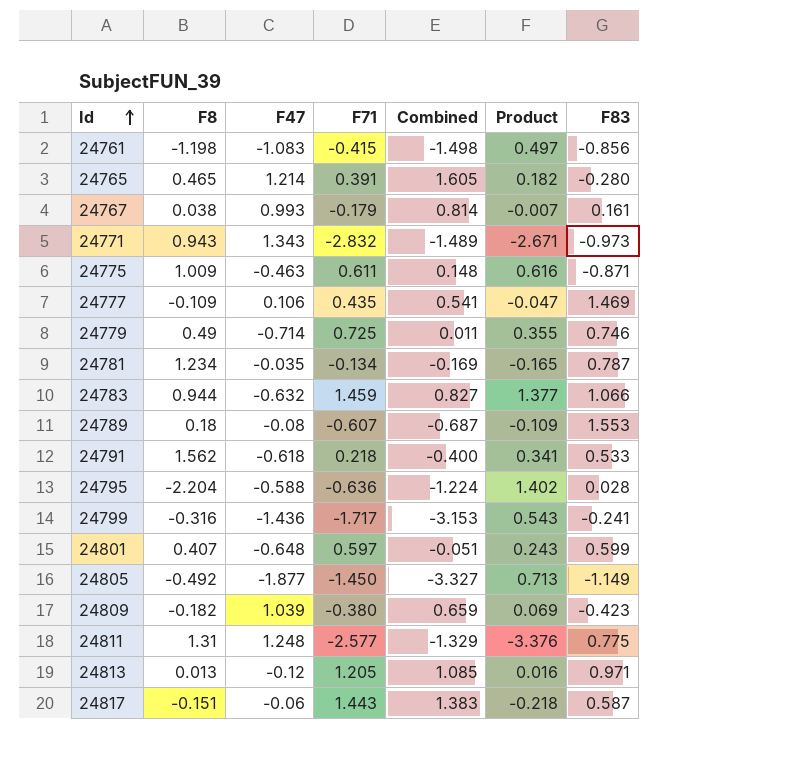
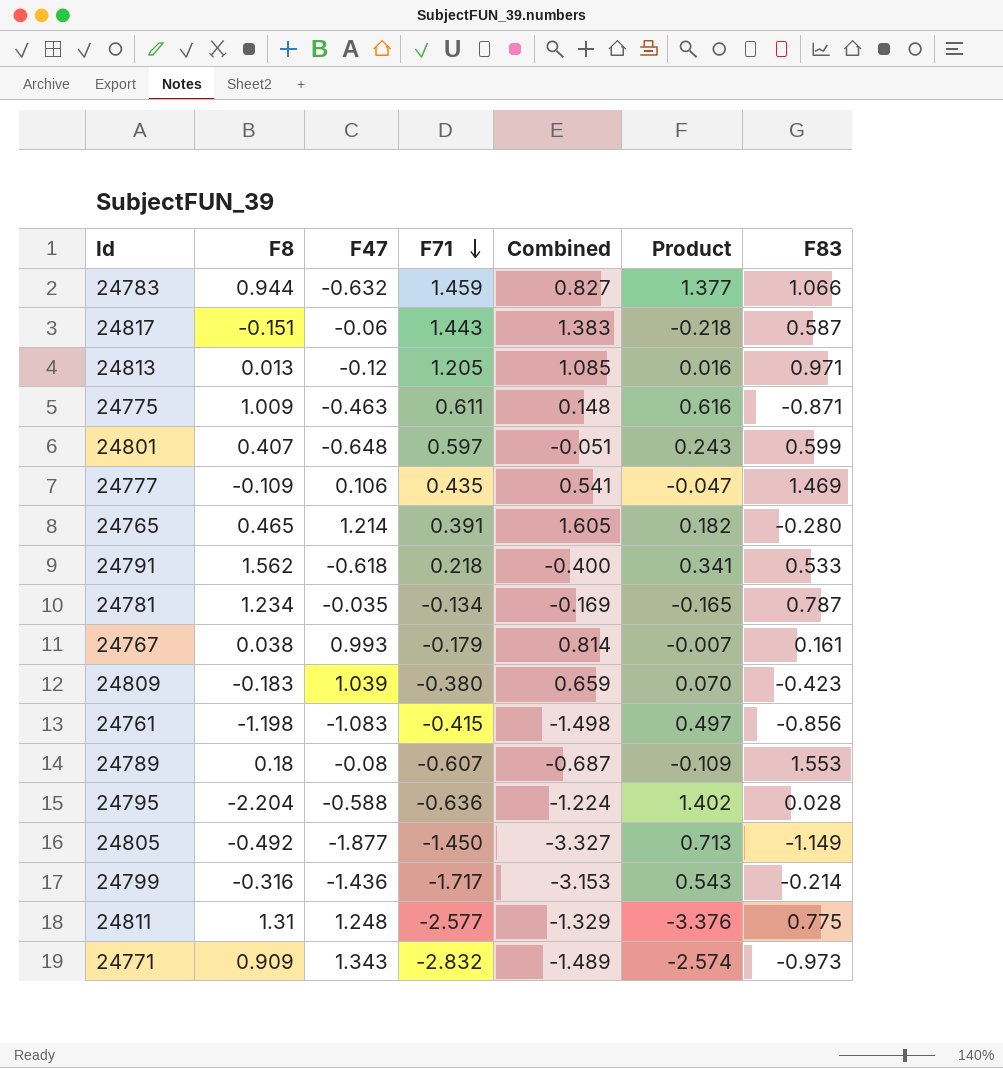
row order: Id ascending -> F71 descending
row 24779: 0.49 | -0.714 | 0.725 | 0.011 | 0.355 | 0.746 -> none
24809 | F8: -0.182 -> -0.183
24809 | Product: 0.069 -> 0.070
24799 | F83: -0.241 -> -0.214
24771 | F8: 0.943 -> 0.909
24771 | Product: -2.671 -> -2.574

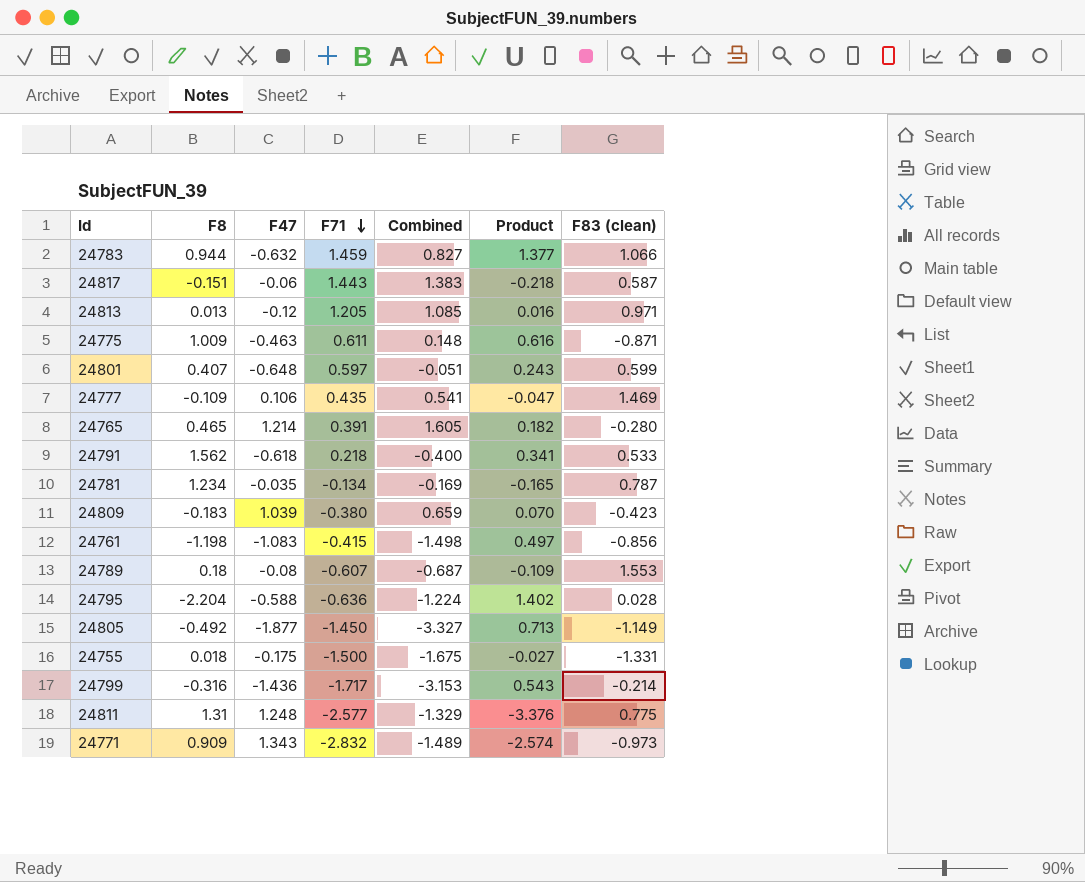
column name: F83 -> F83 (clean)
row 24767: 0.038 | 0.993 | -0.179 | 0.814 | -0.007 | 0.161 -> none
row 24755: none -> 0.018 | -0.175 | -1.500 | -1.675 | -0.027 | -1.331

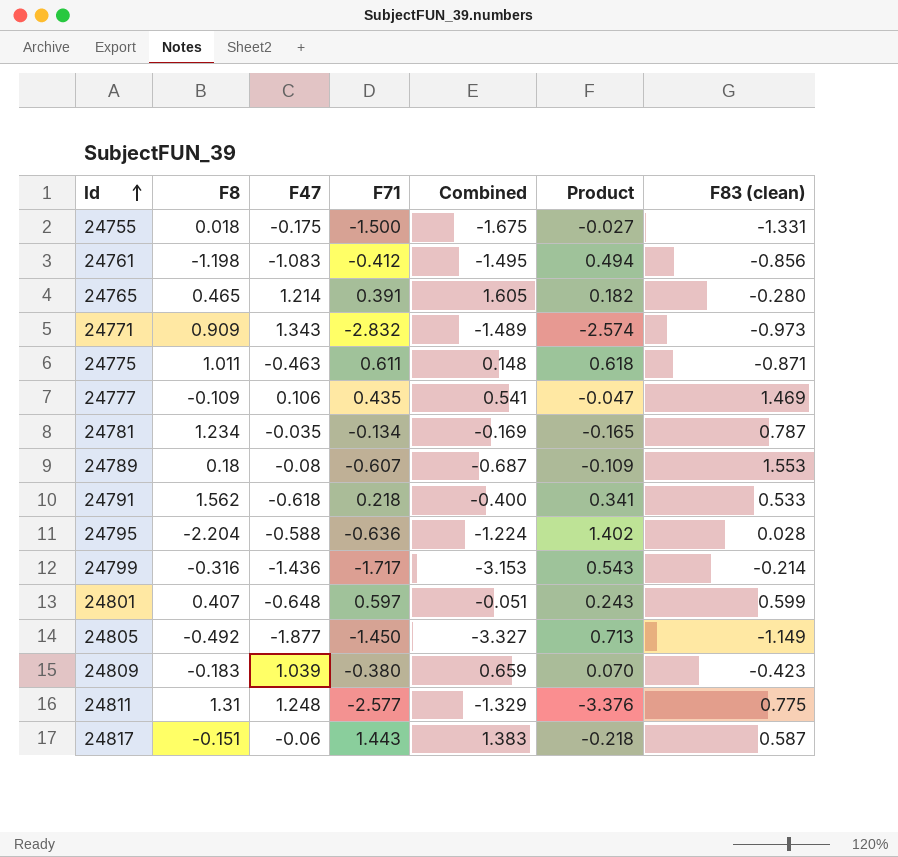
row order: F71 descending -> Id ascending
row 24783: 0.944 | -0.632 | 1.459 | 0.827 | 1.377 | 1.066 -> none
row 24813: 0.013 | -0.12 | 1.205 | 1.085 | 0.016 | 0.971 -> none
24761 | F71: -0.415 -> -0.412
24761 | Combined: -1.498 -> -1.495
24761 | Product: 0.497 -> 0.494
24775 | F8: 1.009 -> 1.011
24775 | Product: 0.616 -> 0.618

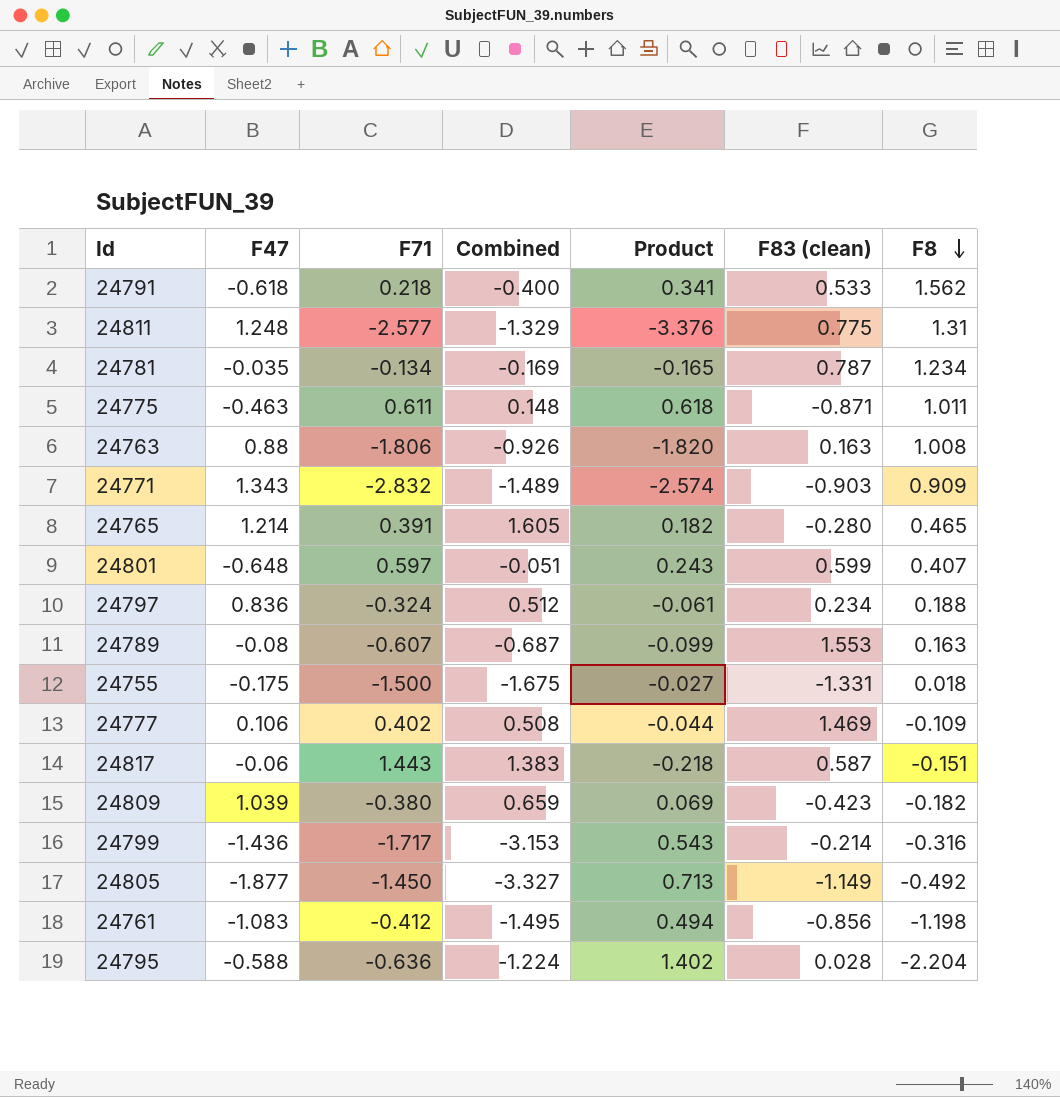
row order: Id ascending -> F8 descending
column F8 | position: 2 -> 7
row 24763: none -> 0.88 | -1.806 | -0.926 | -1.820 | 0.163 | 1.008
24771 | F83 (clean): -0.973 -> -0.903
row 24797: none -> 0.836 | -0.324 | 0.512 | -0.061 | 0.234 | 0.188
24789 | Product: -0.109 -> -0.099
24789 | F8: 0.18 -> 0.163
24777 | F71: 0.435 -> 0.402
24777 | Combined: 0.541 -> 0.508
24777 | Product: -0.047 -> -0.044
24809 | Product: 0.070 -> 0.069
24809 | F8: -0.183 -> -0.182

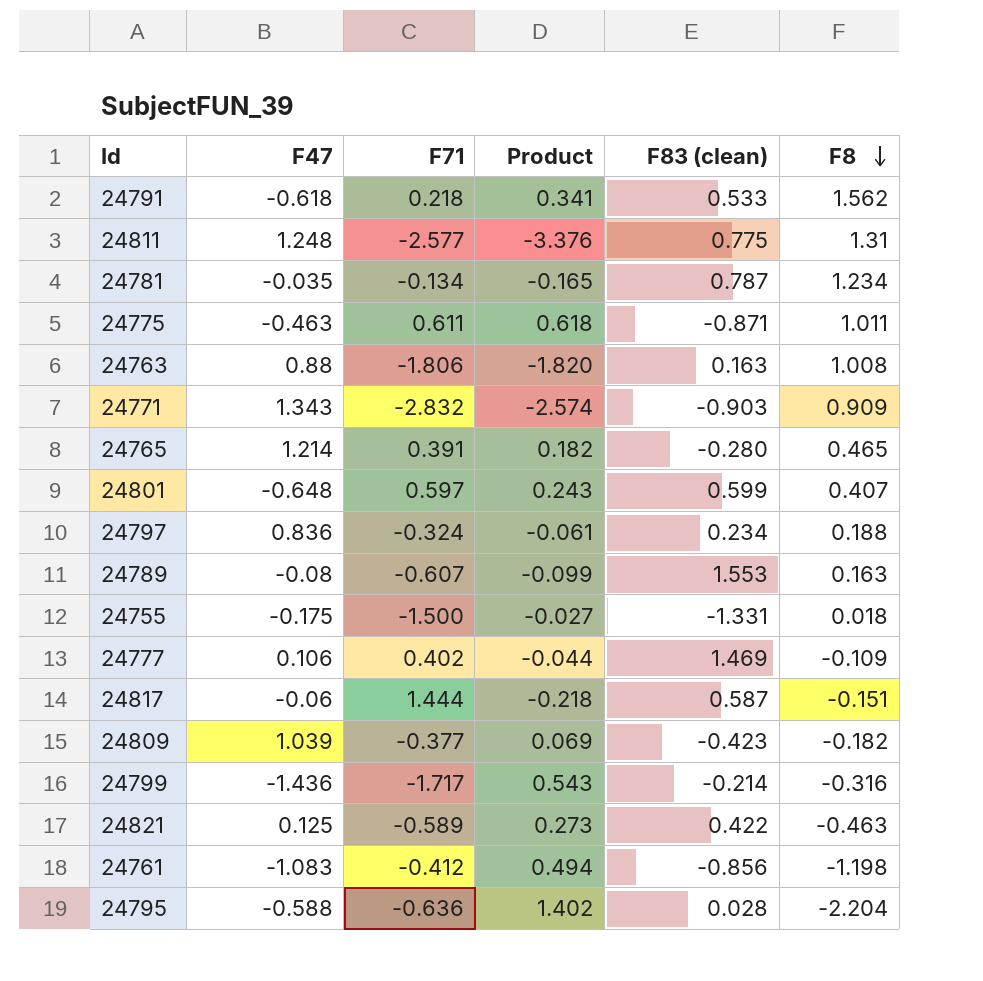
column Combined | formula: [F47] + [F71] -> none
row 24805: -1.877 | -1.450 | -3.327 | 0.713 | -1.149 | -0.492 -> none
24817 | F71: 1.443 -> 1.444
24809 | F71: -0.380 -> -0.377
row 24821: none -> 0.125 | -0.589 | 0.273 | 0.422 | -0.463

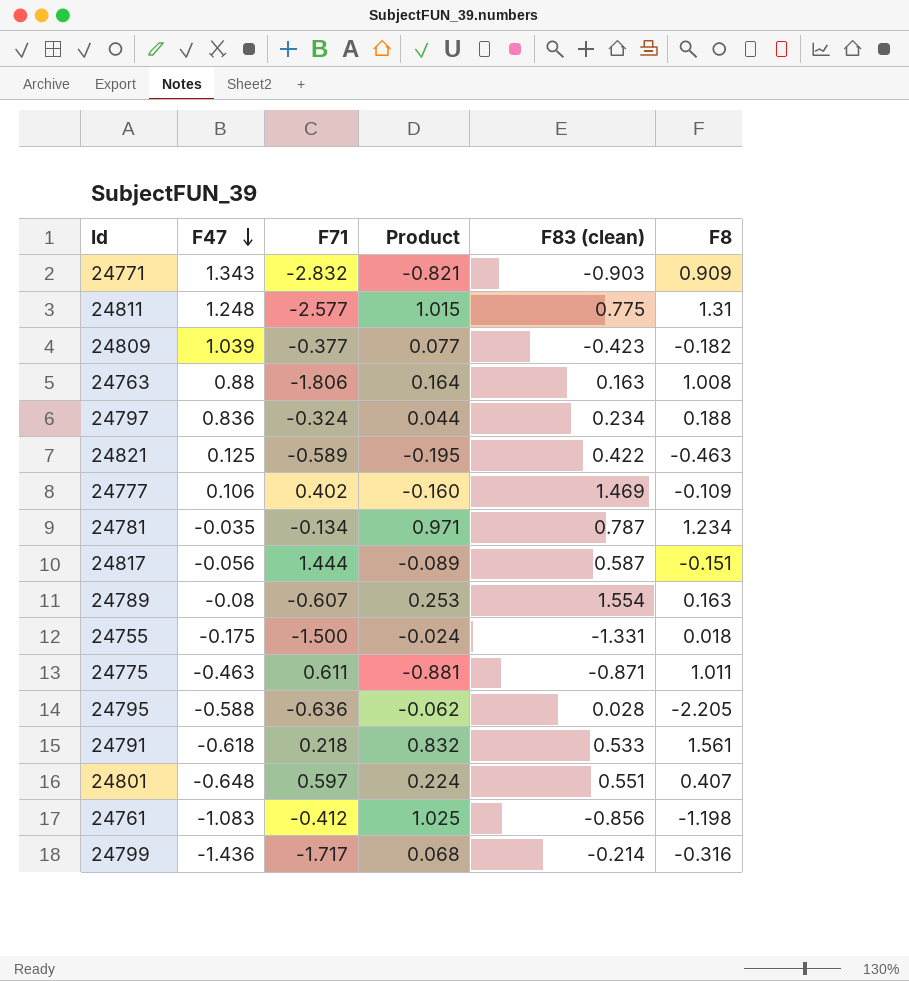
row order: F8 descending -> F47 descending
column Product | formula: [F71] * [F8] -> [F83 (clean)] * [F8]
row 24765: 1.214 | 0.391 | 0.182 | -0.280 | 0.465 -> none
24817 | F47: -0.06 -> -0.056
24789 | F83 (clean): 1.553 -> 1.554
24795 | F8: -2.204 -> -2.205
24791 | F8: 1.562 -> 1.561
24801 | F83 (clean): 0.599 -> 0.551

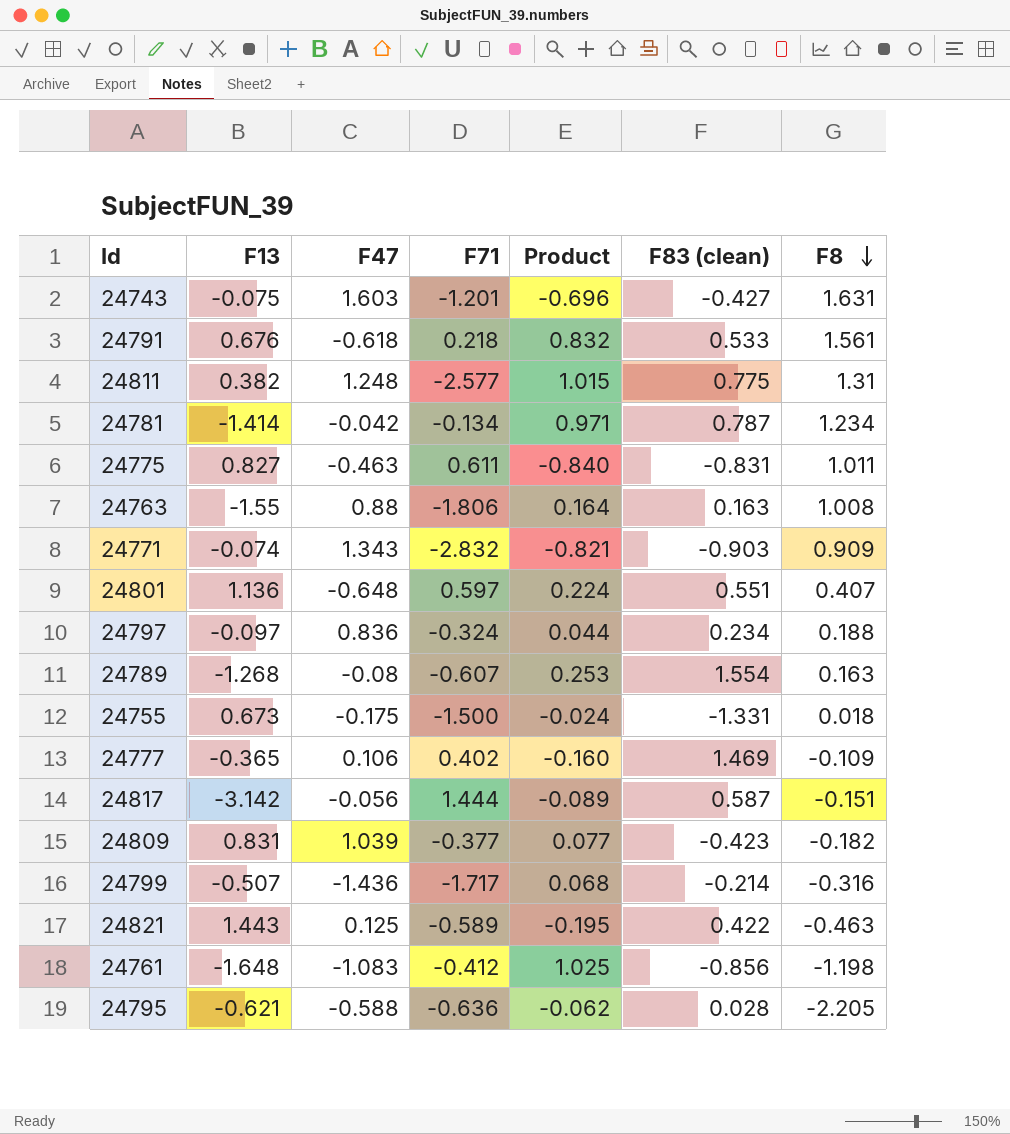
row order: F47 descending -> F8 descending
column F13 | position: none -> 2
row 24743: none -> -0.075 | 1.603 | -1.201 | -0.696 | -0.427 | 1.631
24781 | F47: -0.035 -> -0.042
24775 | Product: -0.881 -> -0.840
24775 | F83 (clean): -0.871 -> -0.831

